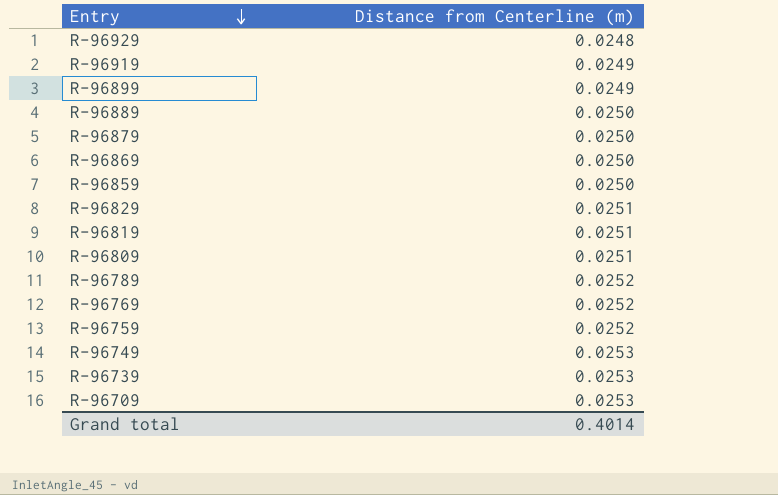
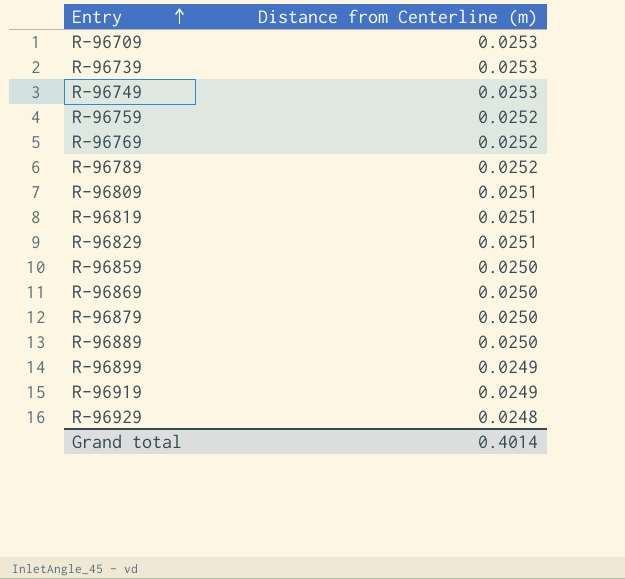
row order: Entry descending -> Entry ascending

